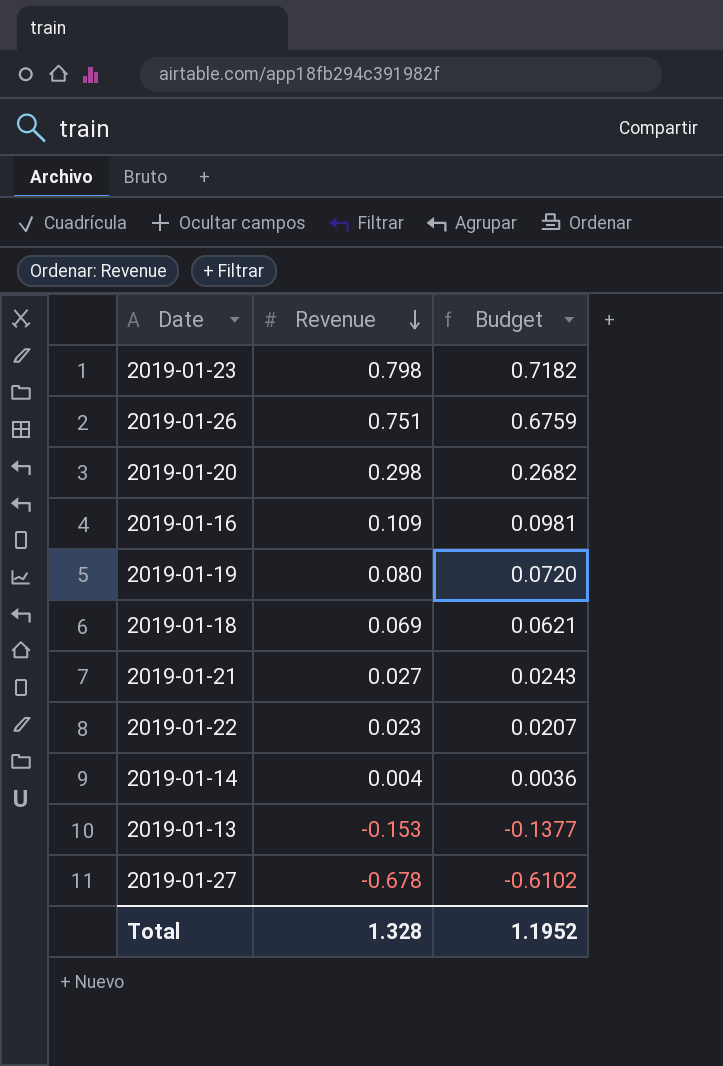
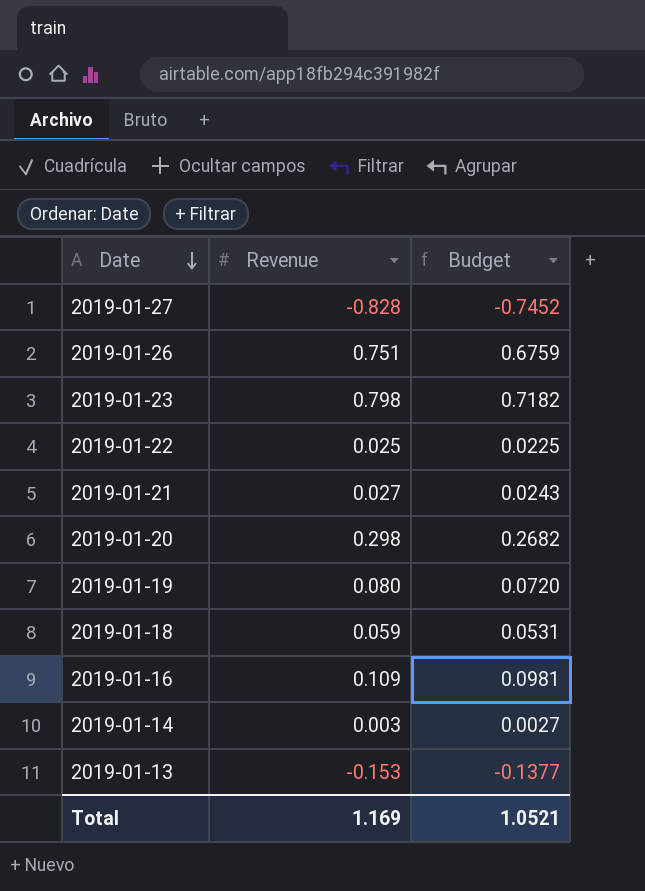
row order: Revenue descending -> Date descending
2019-01-27 | Revenue: -0.678 -> -0.828
2019-01-27 | Budget: -0.6102 -> -0.7452
2019-01-22 | Revenue: 0.023 -> 0.025
2019-01-22 | Budget: 0.0207 -> 0.0225
2019-01-18 | Revenue: 0.069 -> 0.059
2019-01-18 | Budget: 0.0621 -> 0.0531
2019-01-14 | Revenue: 0.004 -> 0.003
2019-01-14 | Budget: 0.0036 -> 0.0027
Total | Revenue: 1.328 -> 1.169
Total | Budget: 1.1952 -> 1.0521

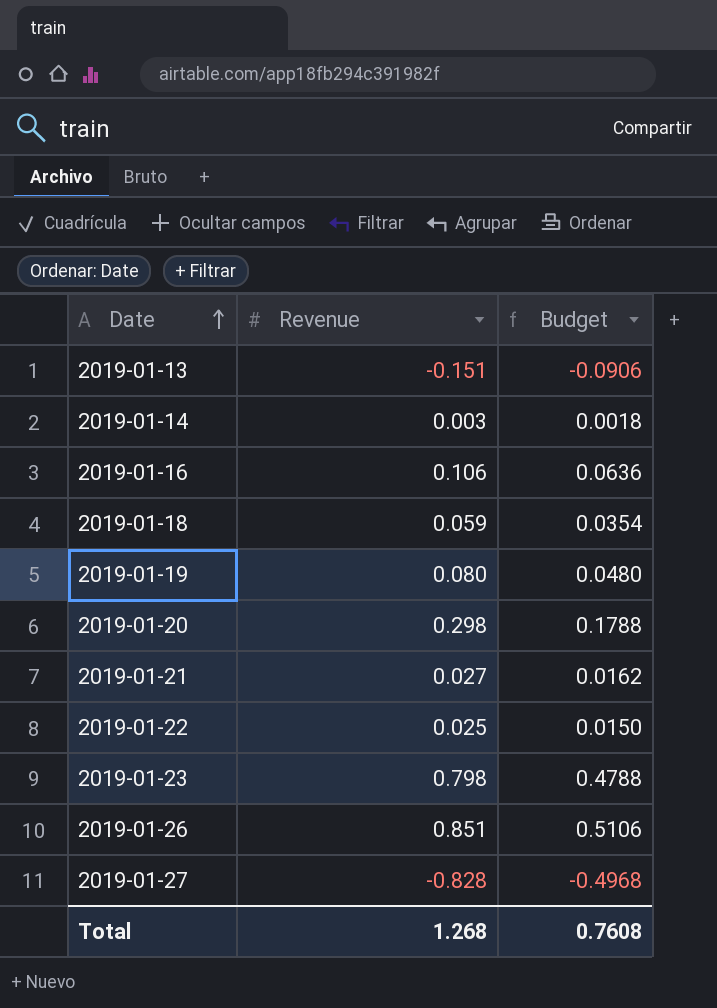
row order: Date descending -> Date ascending
column Budget | formula: [Revenue] * 0.9 -> [Revenue] * 0.6
2019-01-13 | Revenue: -0.153 -> -0.151
2019-01-16 | Revenue: 0.109 -> 0.106
2019-01-26 | Revenue: 0.751 -> 0.851
Total | Revenue: 1.169 -> 1.268
Total | Budget: 1.0521 -> 0.7608

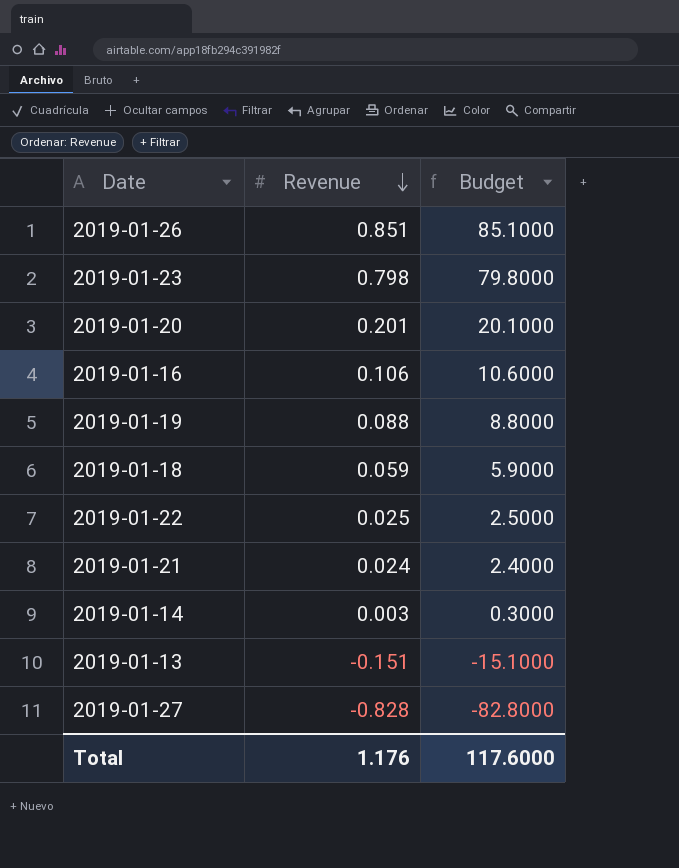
row order: Date ascending -> Revenue descending
column Budget | formula: [Revenue] * 0.6 -> [Revenue] * 100
2019-01-20 | Revenue: 0.298 -> 0.201
2019-01-19 | Revenue: 0.080 -> 0.088
2019-01-21 | Revenue: 0.027 -> 0.024
Total | Revenue: 1.268 -> 1.176
Total | Budget: 0.7608 -> 117.6000

